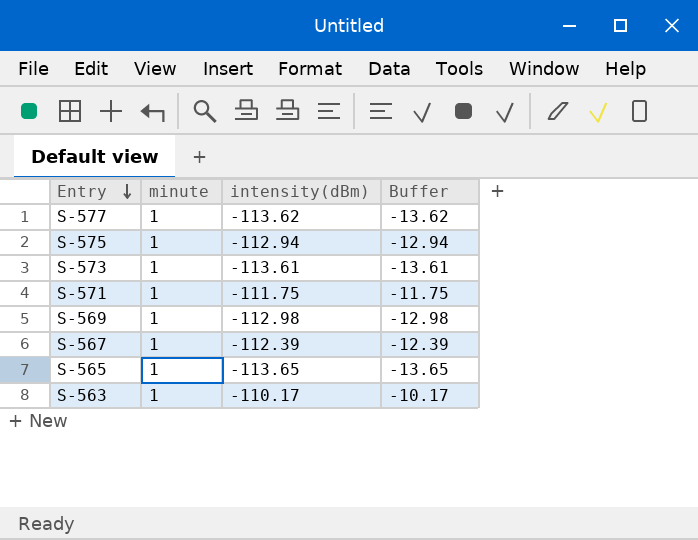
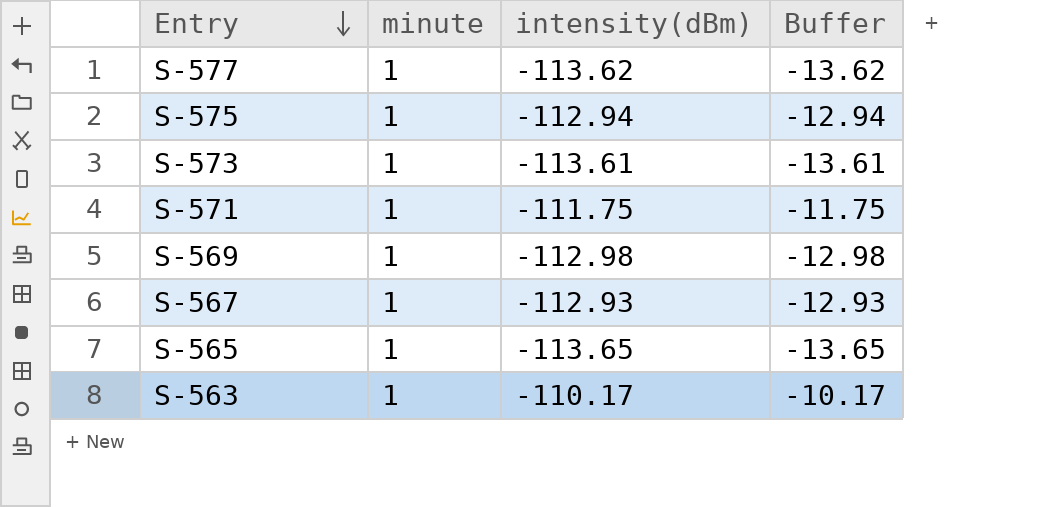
S-567 | intensity(dBm): -112.39 -> -112.93
S-567 | Buffer: -12.39 -> -12.93

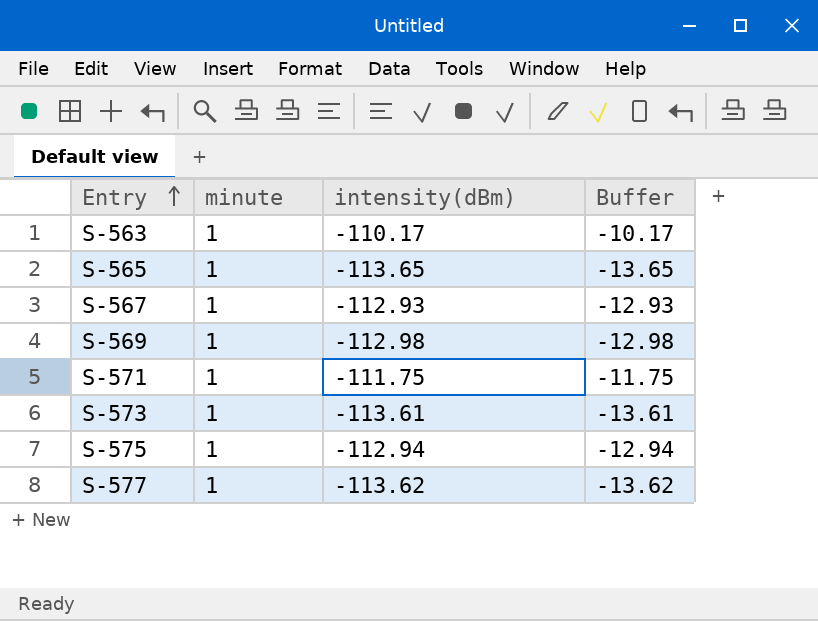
row order: Entry descending -> Entry ascending

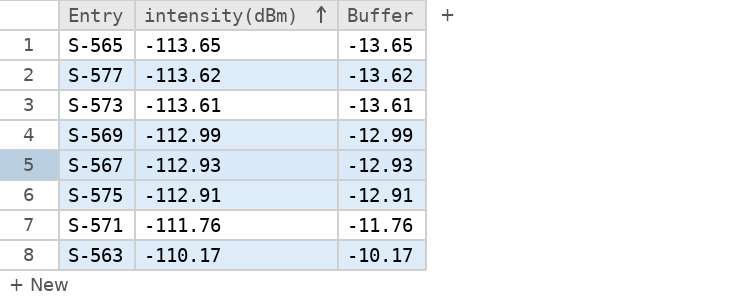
row order: Entry ascending -> intensity(dBm) ascending
column minute | position: 2 -> none
S-569 | intensity(dBm): -112.98 -> -112.99
S-569 | Buffer: -12.98 -> -12.99
S-575 | intensity(dBm): -112.94 -> -112.91
S-575 | Buffer: -12.94 -> -12.91
S-571 | intensity(dBm): -111.75 -> -111.76
S-571 | Buffer: -11.75 -> -11.76

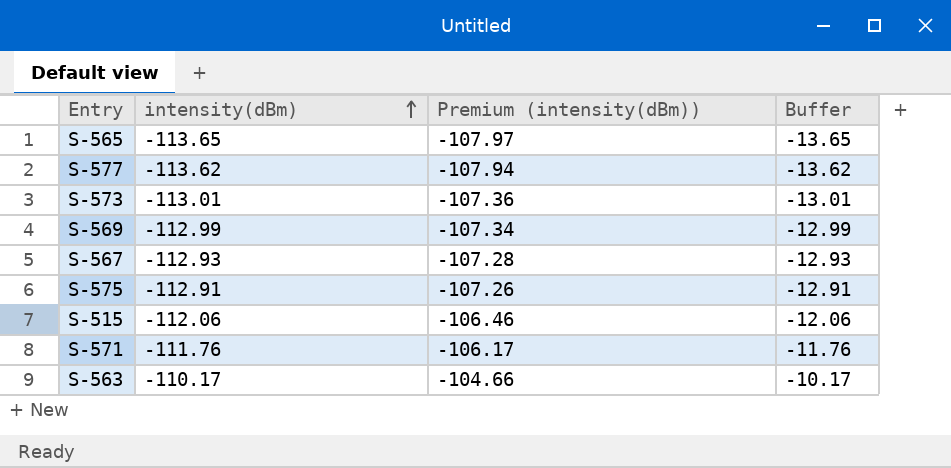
column Premium (intensity(dBm)) | formula: none -> [intensity(dBm)] * 0.95
S-573 | intensity(dBm): -113.61 -> -113.01
S-573 | Buffer: -13.61 -> -13.01
row S-515: none -> -112.06 | -106.46 | -12.06

